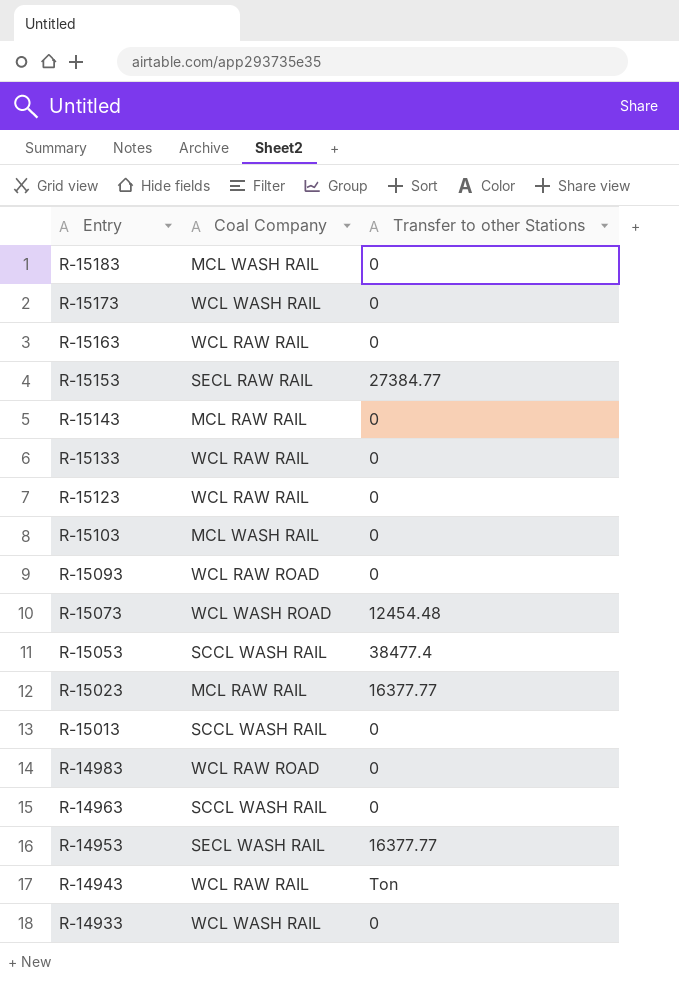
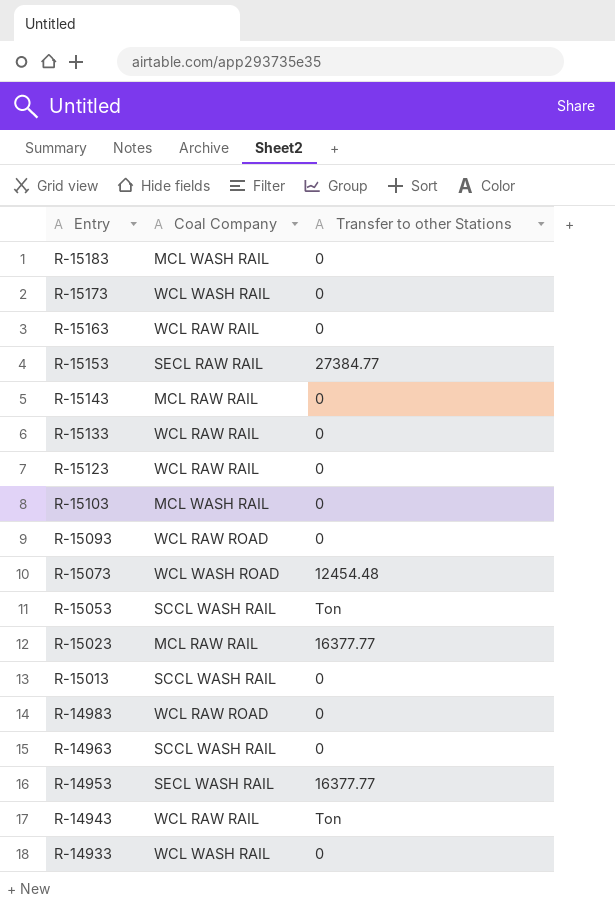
R-15053 | Transfer to other Stations: 38477.4 -> Ton

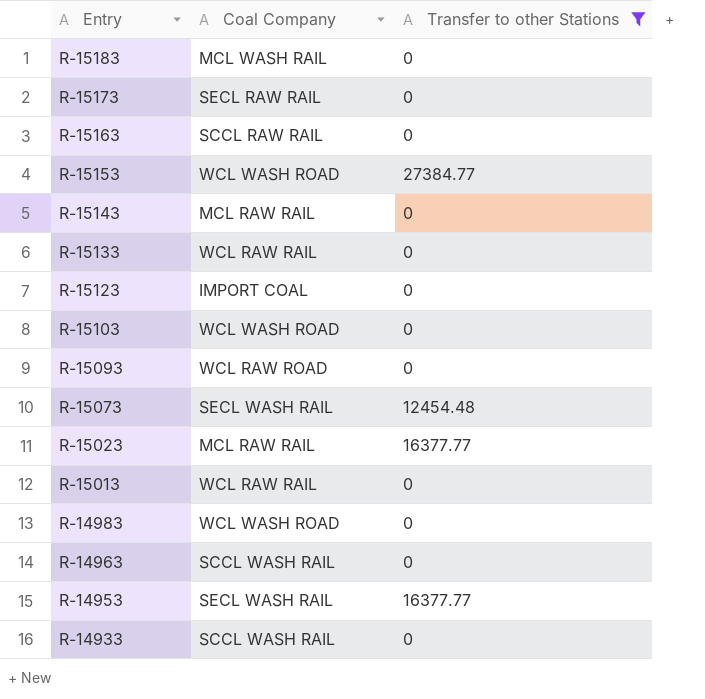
filter: none -> Transfer to other Stations != Ton
R-15173 | Coal Company: WCL WASH RAIL -> SECL RAW RAIL
R-15163 | Coal Company: WCL RAW RAIL -> SCCL RAW RAIL
R-15153 | Coal Company: SECL RAW RAIL -> WCL WASH ROAD
R-15123 | Coal Company: WCL RAW RAIL -> IMPORT COAL
R-15103 | Coal Company: MCL WASH RAIL -> WCL WASH ROAD
R-15073 | Coal Company: WCL WASH ROAD -> SECL WASH RAIL
R-15013 | Coal Company: SCCL WASH RAIL -> WCL RAW RAIL
R-14983 | Coal Company: WCL RAW ROAD -> WCL WASH ROAD
R-14933 | Coal Company: WCL WASH RAIL -> SCCL WASH RAIL

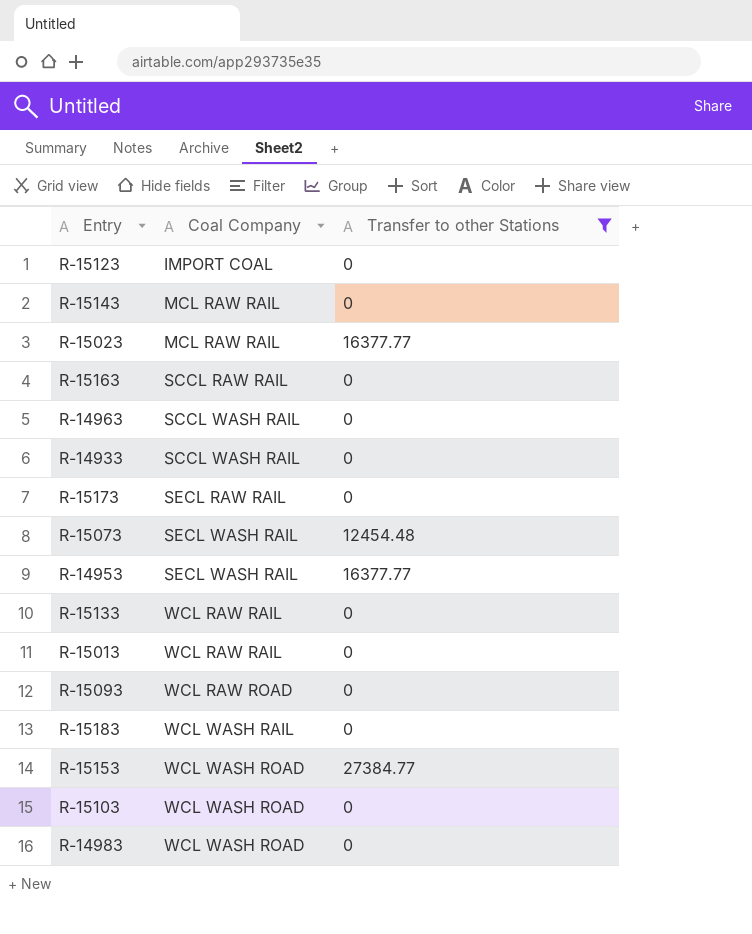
row order: Entry descending -> Coal Company ascending
R-15183 | Coal Company: MCL WASH RAIL -> WCL WASH RAIL

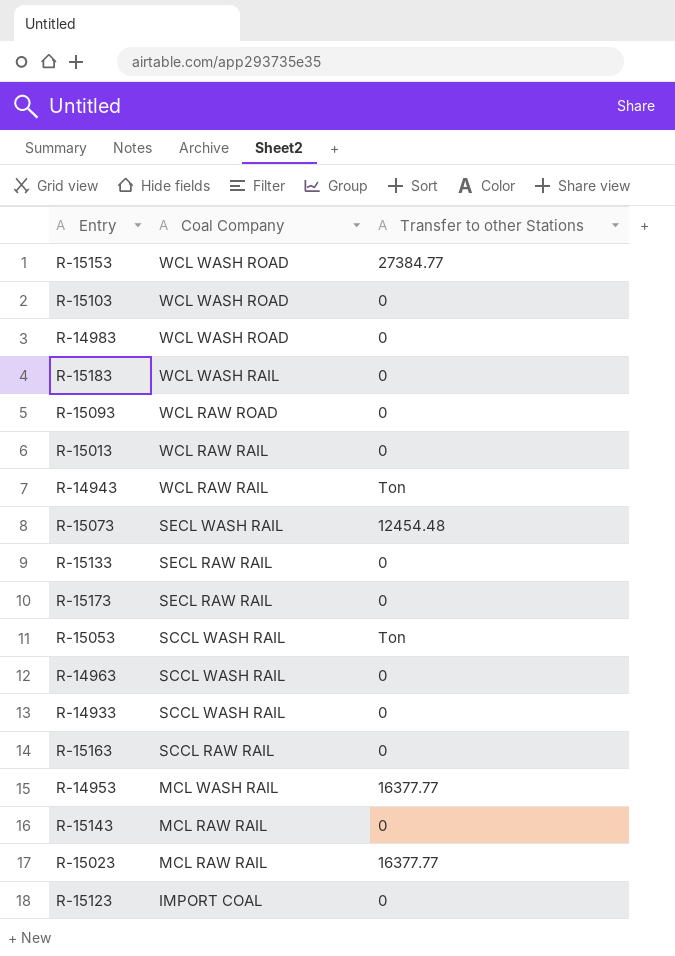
filter: Transfer to other Stations != Ton -> none
row order: Coal Company ascending -> Coal Company descending
R-15133 | Coal Company: WCL RAW RAIL -> SECL RAW RAIL
R-14953 | Coal Company: SECL WASH RAIL -> MCL WASH RAIL

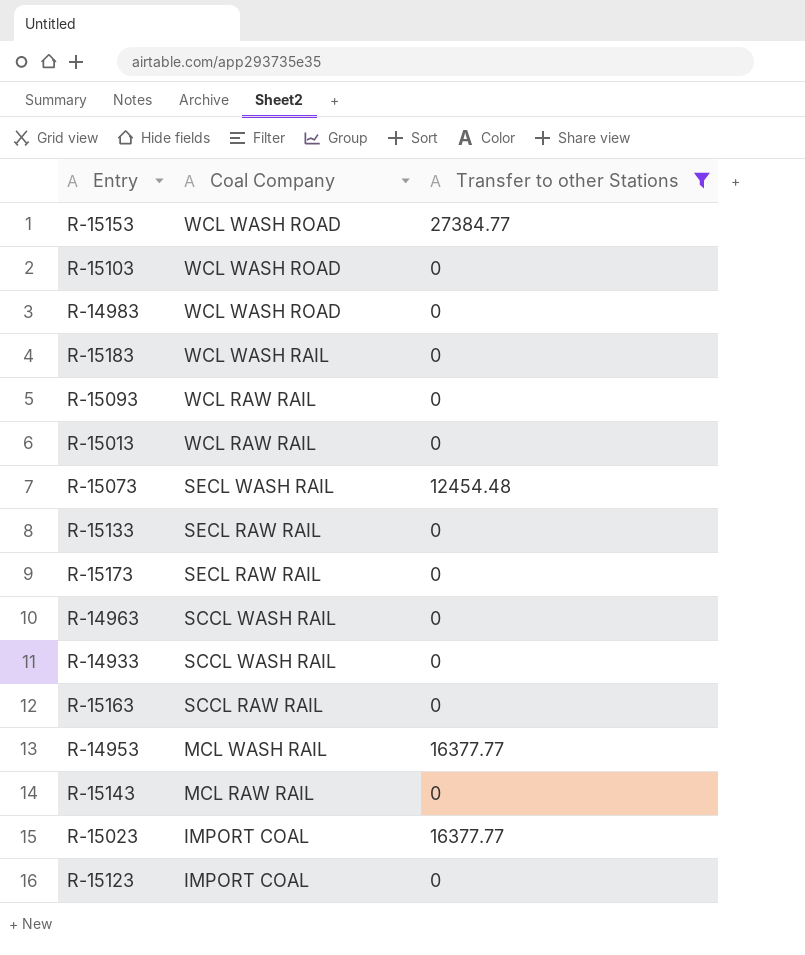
filter: none -> Transfer to other Stations != Ton
R-15093 | Coal Company: WCL RAW ROAD -> WCL RAW RAIL
R-15023 | Coal Company: MCL RAW RAIL -> IMPORT COAL

